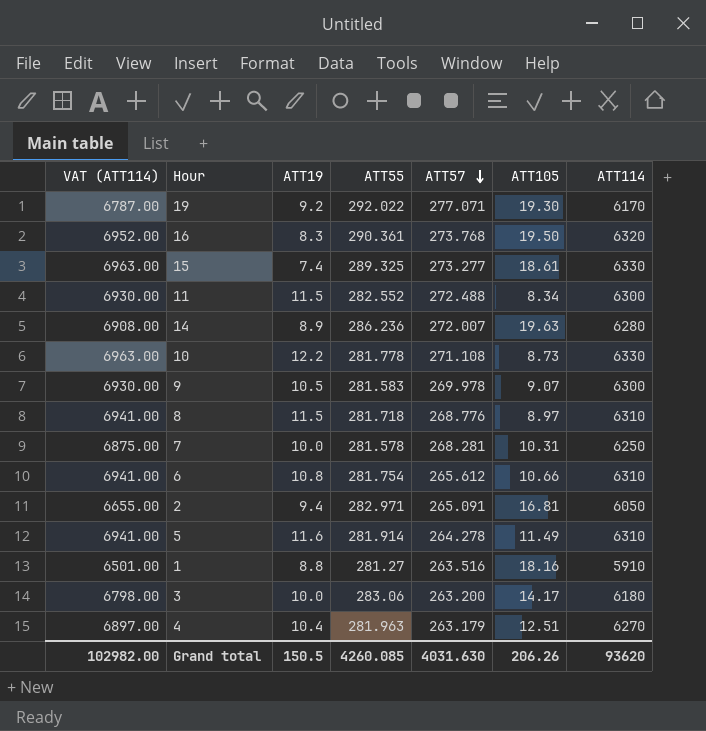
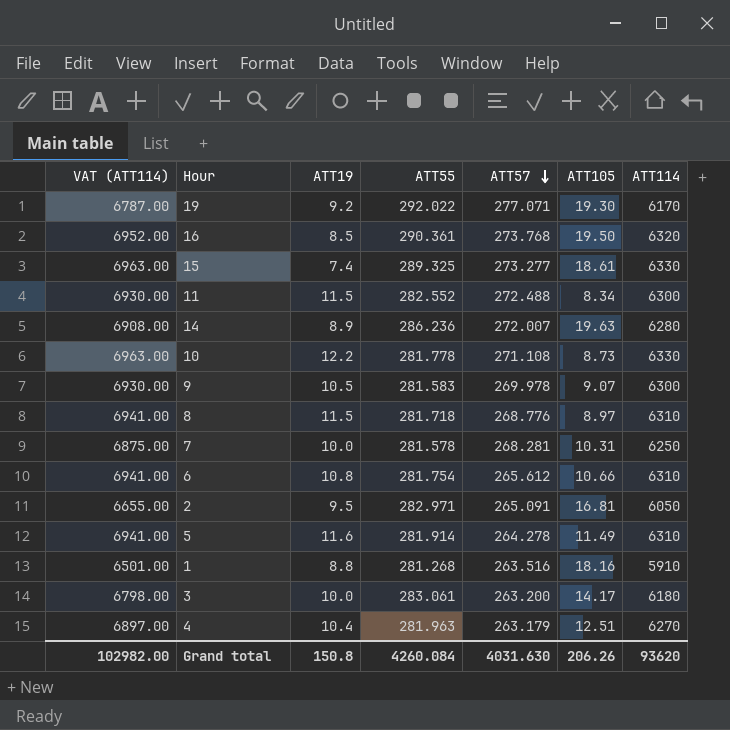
16 | ATT19: 8.3 -> 8.5
2 | ATT19: 9.4 -> 9.5
1 | ATT55: 281.27 -> 281.268
3 | ATT55: 283.06 -> 283.061
Grand total | ATT19: 150.5 -> 150.8
Grand total | ATT55: 4260.085 -> 4260.084

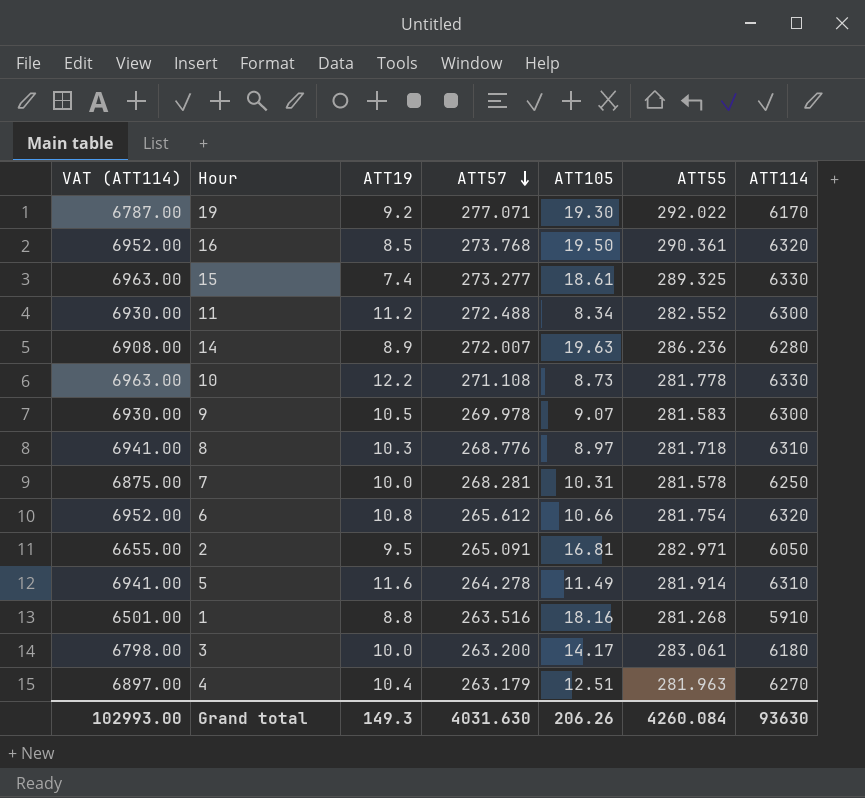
column ATT55 | position: 4 -> 6
11 | ATT19: 11.5 -> 11.2
8 | ATT19: 11.5 -> 10.3
6 | VAT (ATT114): 6941.00 -> 6952.00
6 | ATT114: 6310 -> 6320
Grand total | VAT (ATT114): 102982.00 -> 102993.00
Grand total | ATT19: 150.8 -> 149.3
Grand total | ATT114: 93620 -> 93630

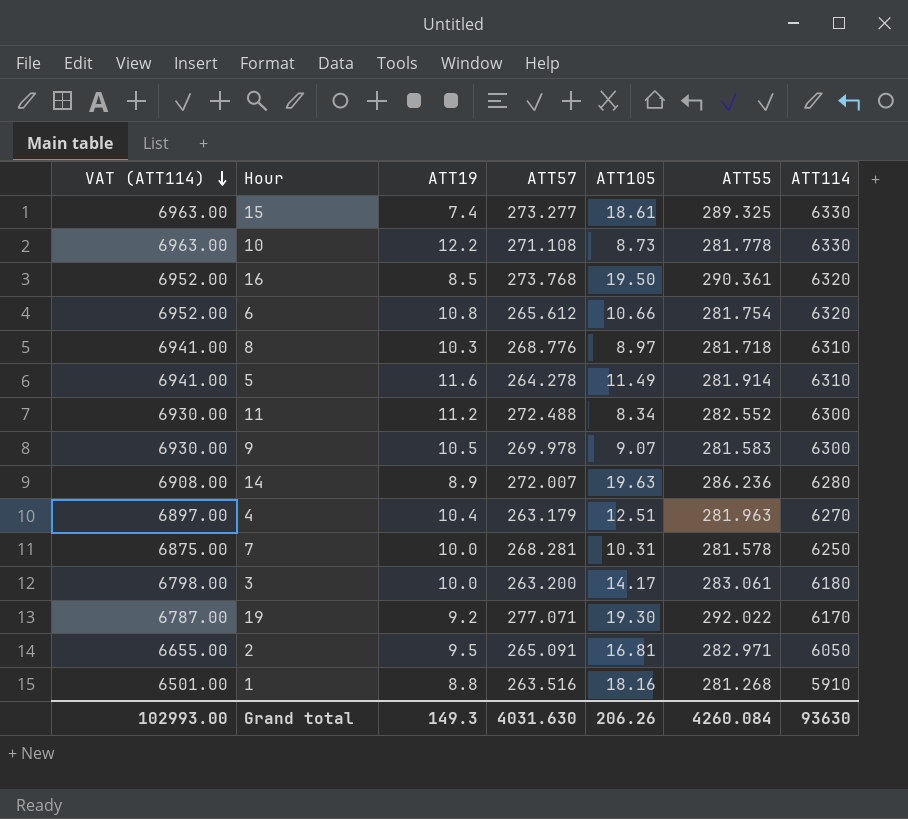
row order: ATT57 descending -> VAT (ATT114) descending

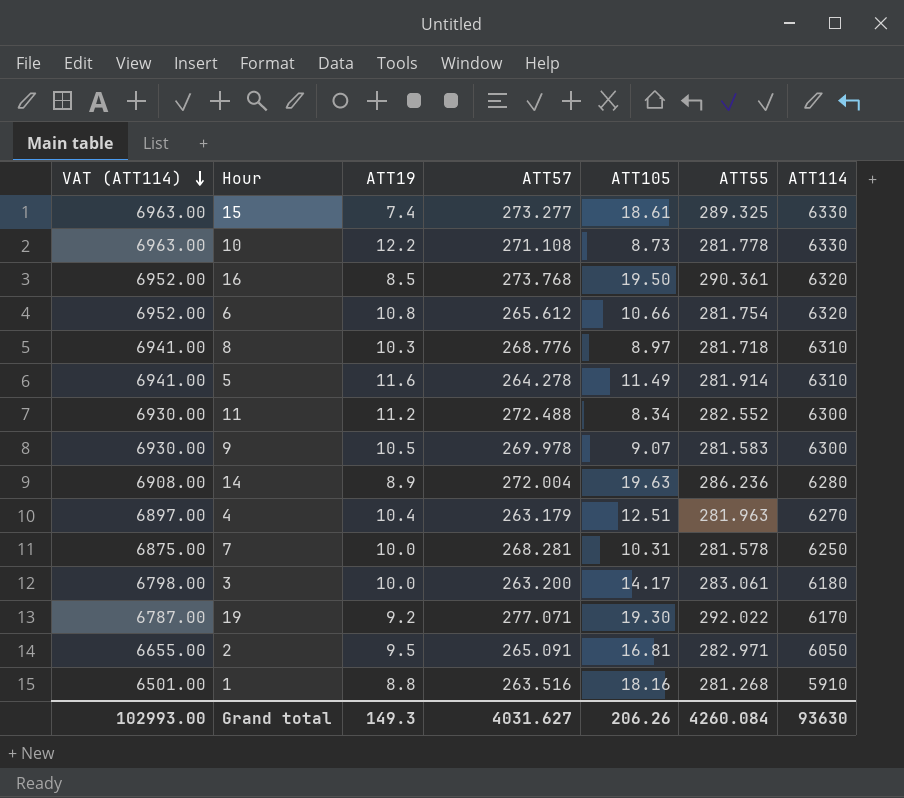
14 | ATT57: 272.007 -> 272.004
Grand total | ATT57: 4031.630 -> 4031.627

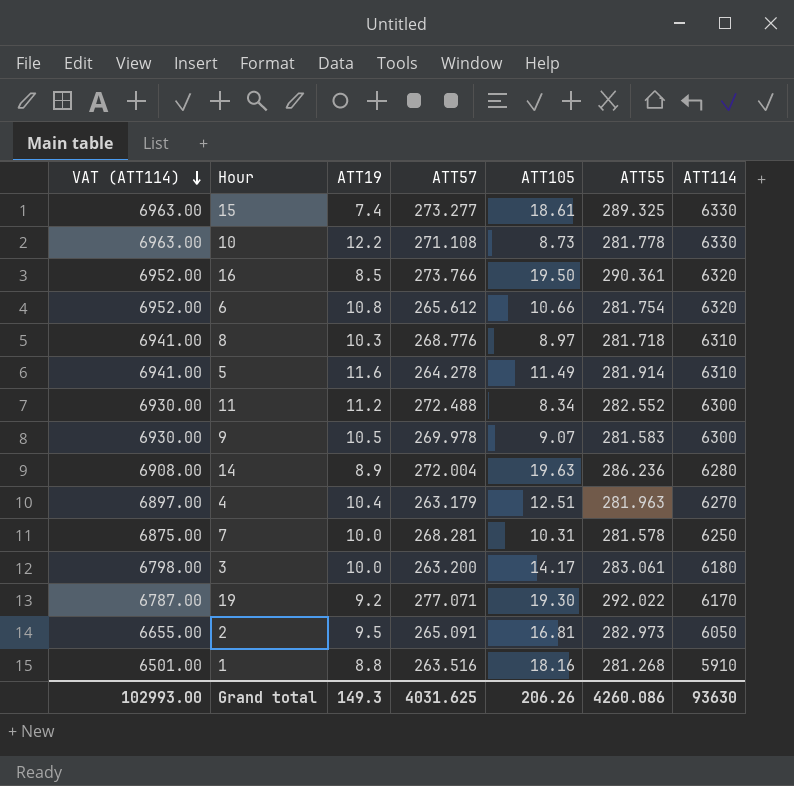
16 | ATT57: 273.768 -> 273.766
2 | ATT55: 282.971 -> 282.973
Grand total | ATT57: 4031.627 -> 4031.625
Grand total | ATT55: 4260.084 -> 4260.086

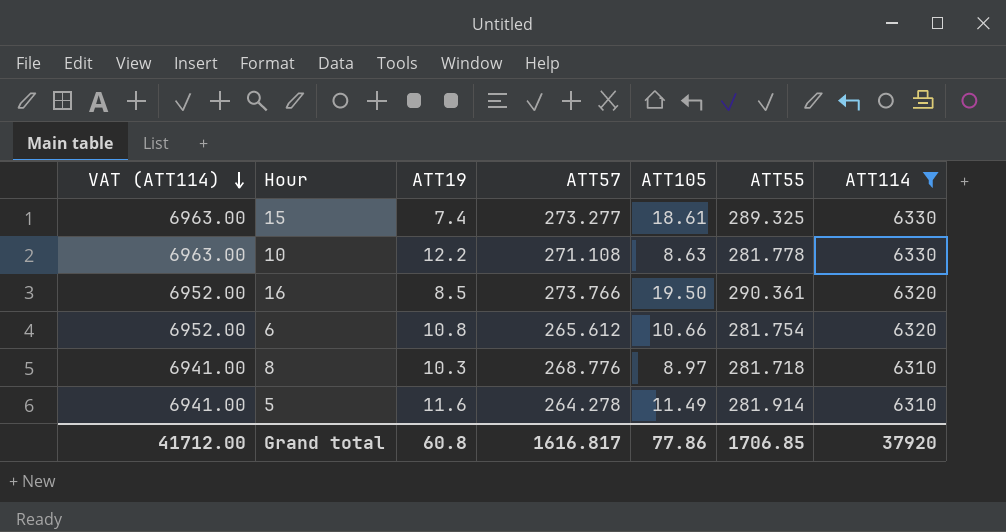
filter: none -> ATT114 >= 6310
10 | ATT105: 8.73 -> 8.63
Grand total | VAT (ATT114): 102993.00 -> 41712.00
Grand total | ATT19: 149.3 -> 60.8
Grand total | ATT57: 4031.625 -> 1616.817
Grand total | ATT105: 206.26 -> 77.86
Grand total | ATT55: 4260.086 -> 1706.85
Grand total | ATT114: 93630 -> 37920

